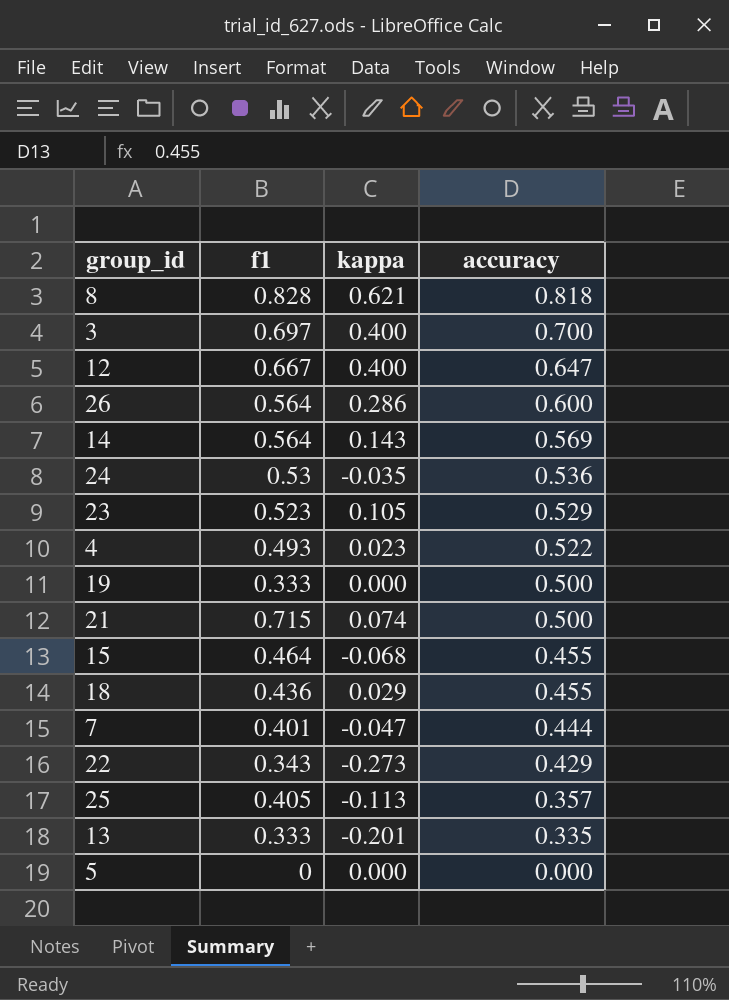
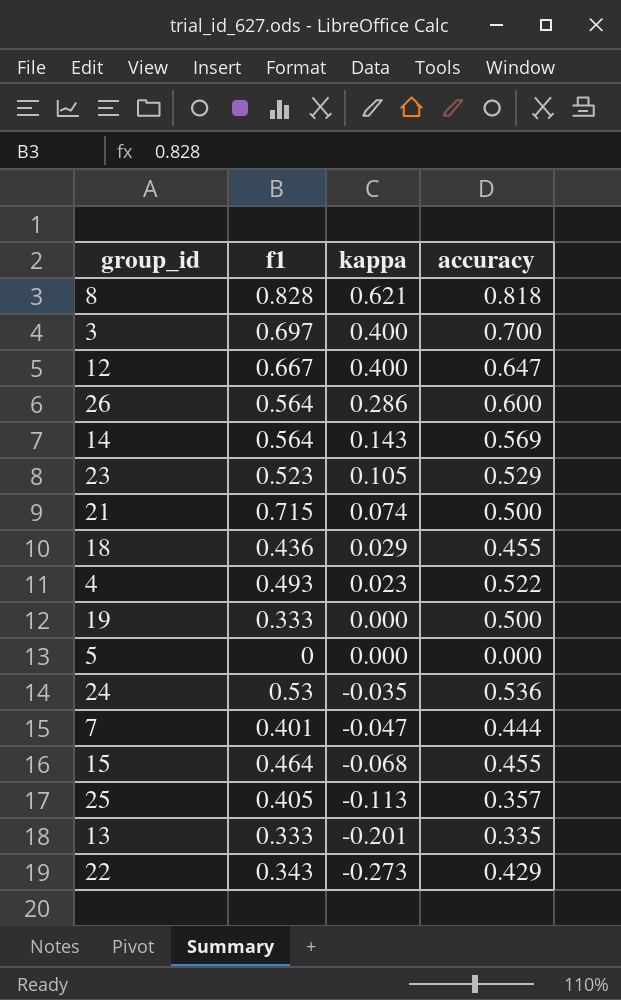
row order: accuracy descending -> kappa descending

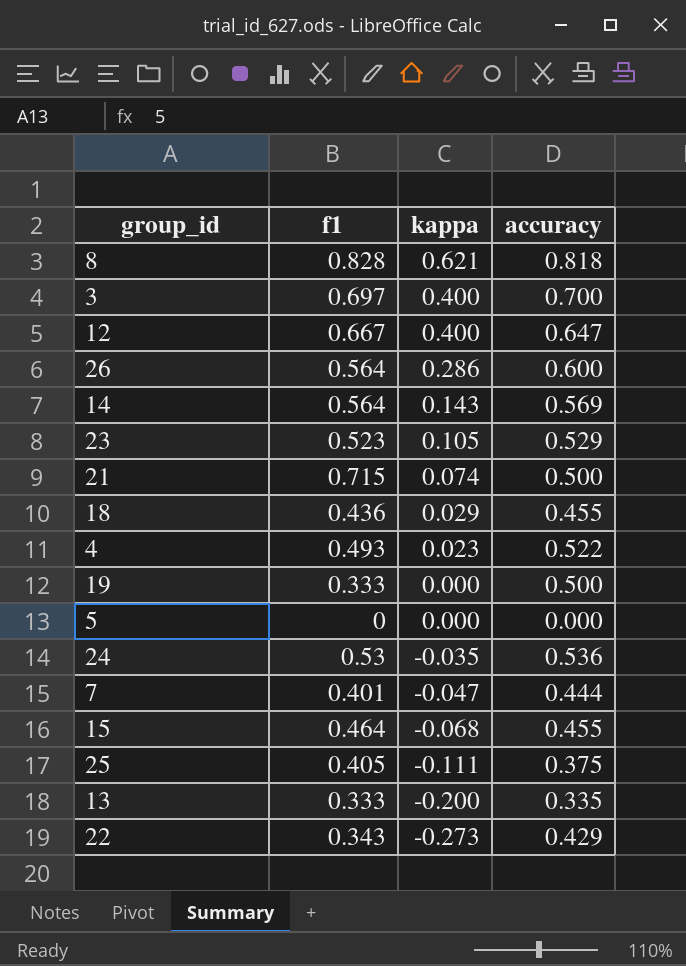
25 | kappa: -0.113 -> -0.111
25 | accuracy: 0.357 -> 0.375
13 | kappa: -0.201 -> -0.200

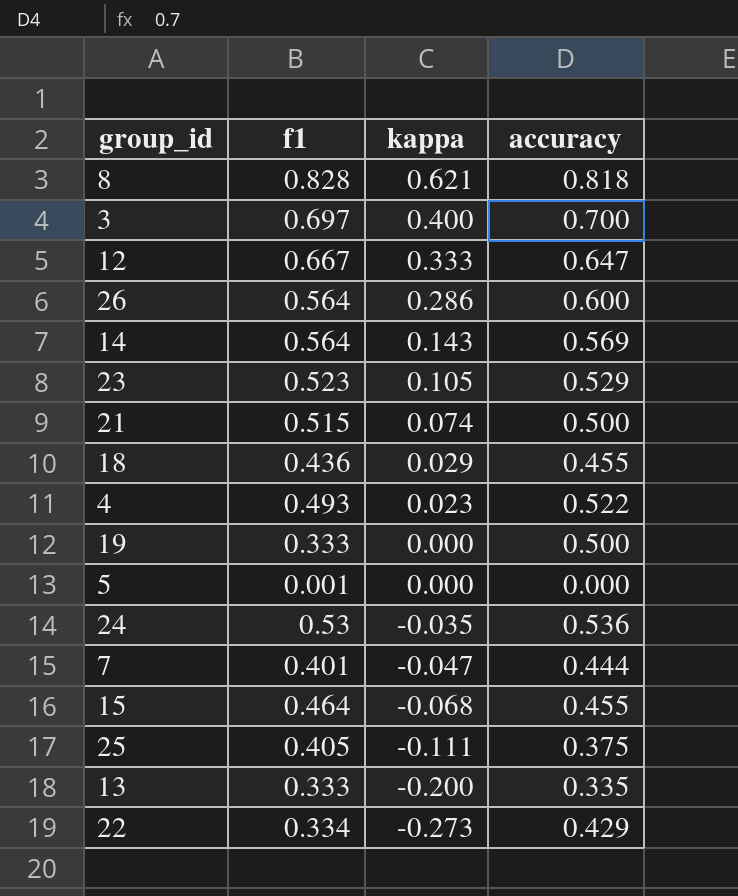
12 | kappa: 0.400 -> 0.333
21 | f1: 0.715 -> 0.515
5 | f1: 0 -> 0.001
22 | f1: 0.343 -> 0.334

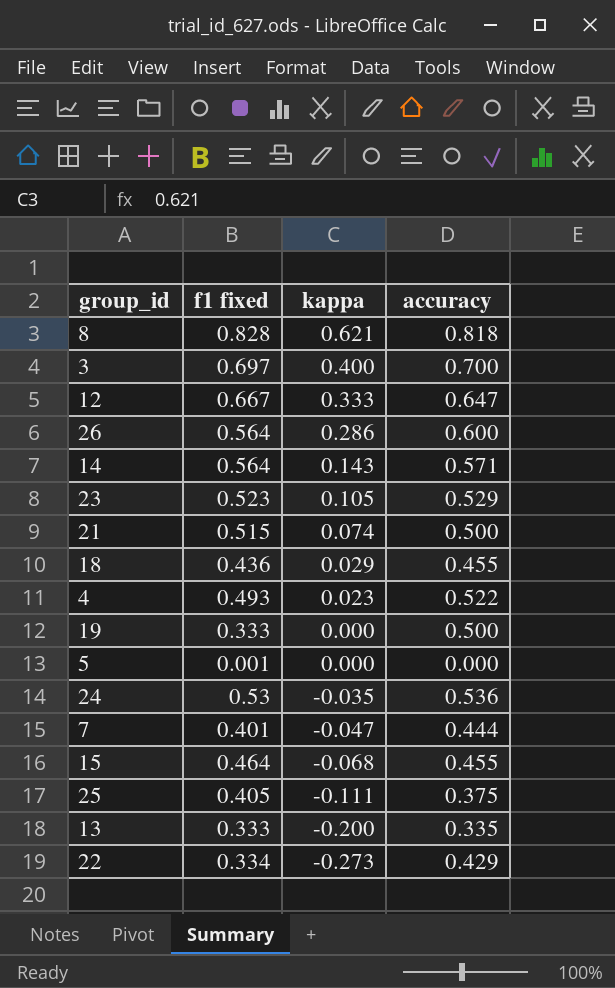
column name: f1 -> f1 fixed
14 | accuracy: 0.569 -> 0.571

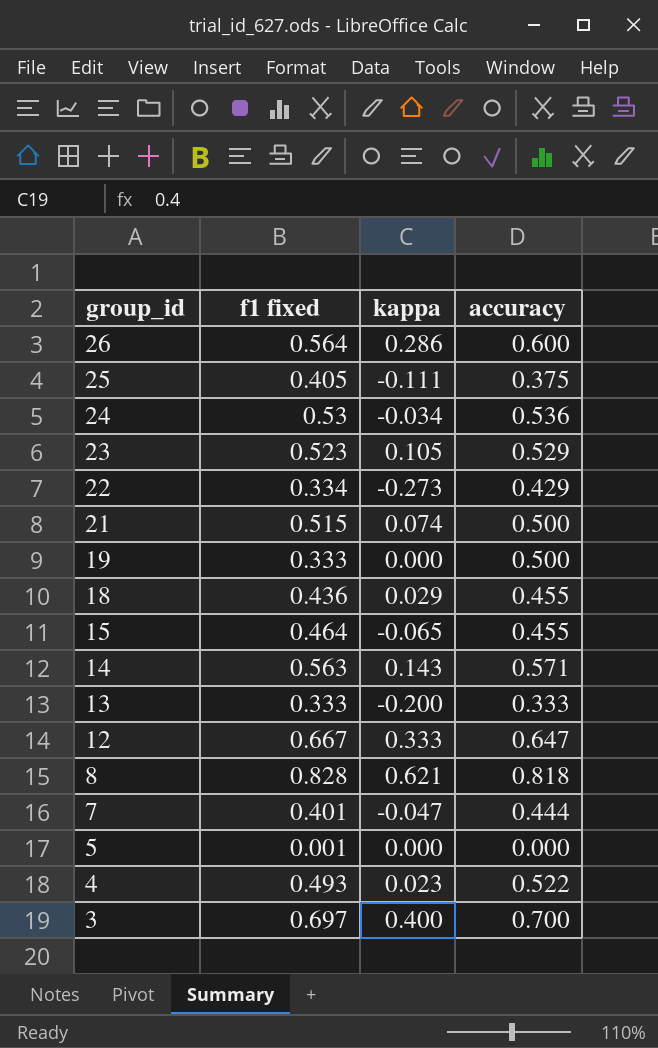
row order: kappa descending -> group_id descending
24 | kappa: -0.035 -> -0.034
15 | kappa: -0.068 -> -0.065
14 | f1 fixed: 0.564 -> 0.563
13 | accuracy: 0.335 -> 0.333

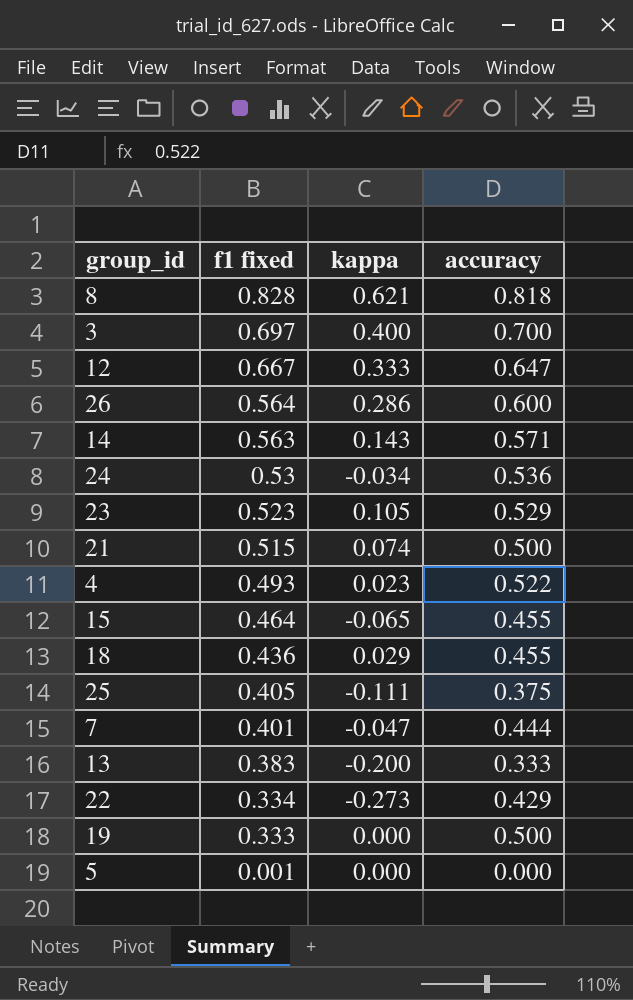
row order: group_id descending -> f1 fixed descending
13 | f1 fixed: 0.333 -> 0.383

